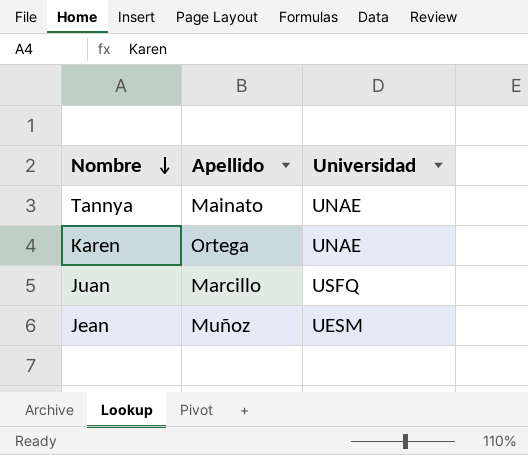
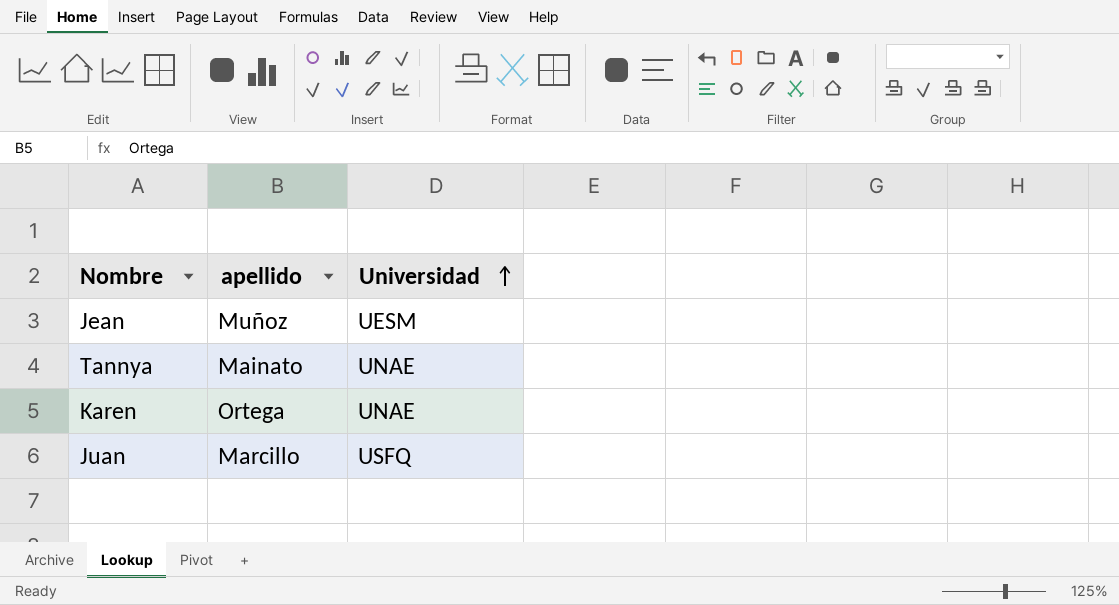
row order: Nombre descending -> Universidad ascending
column name: Apellido -> apellido

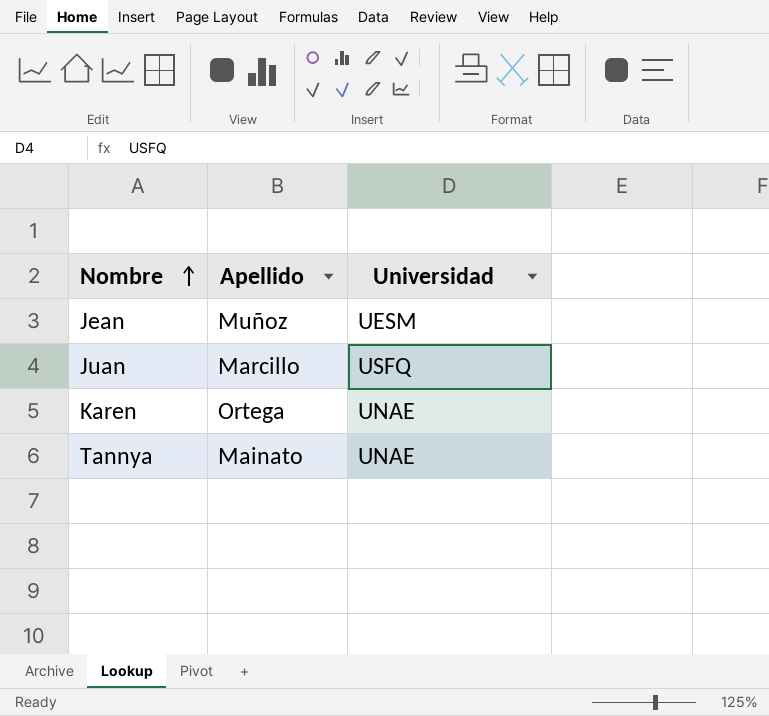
row order: Universidad ascending -> Nombre ascending
column name: apellido -> Apellido

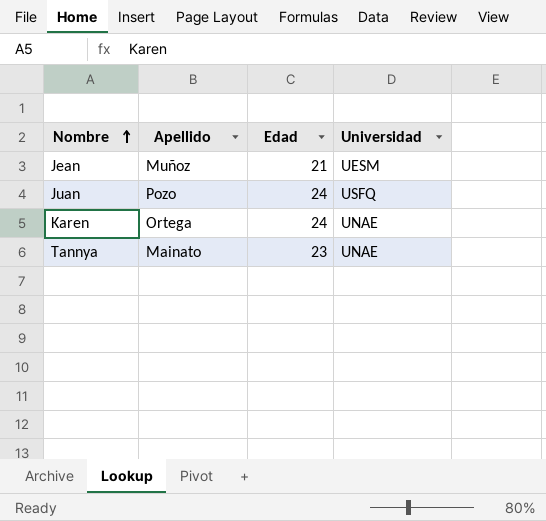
column Edad | position: none -> 3
Juan | Apellido: Marcillo -> Pozo

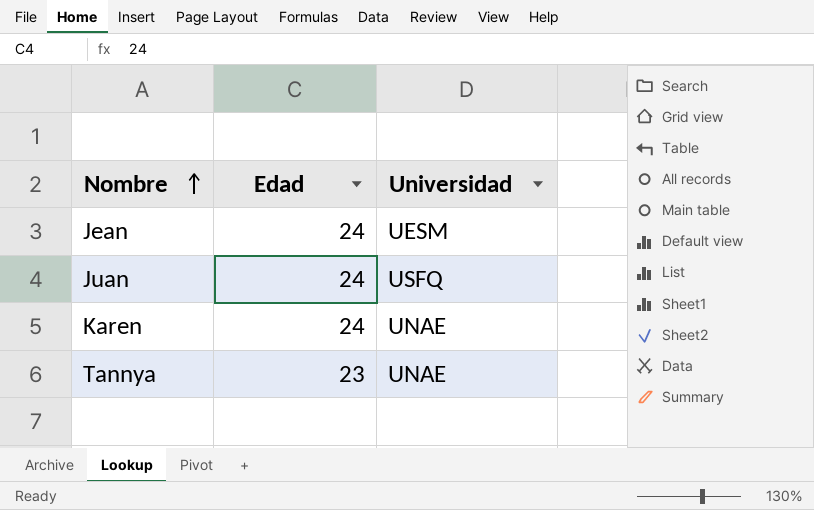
column Apellido | position: 2 -> none
Jean | Edad: 21 -> 24

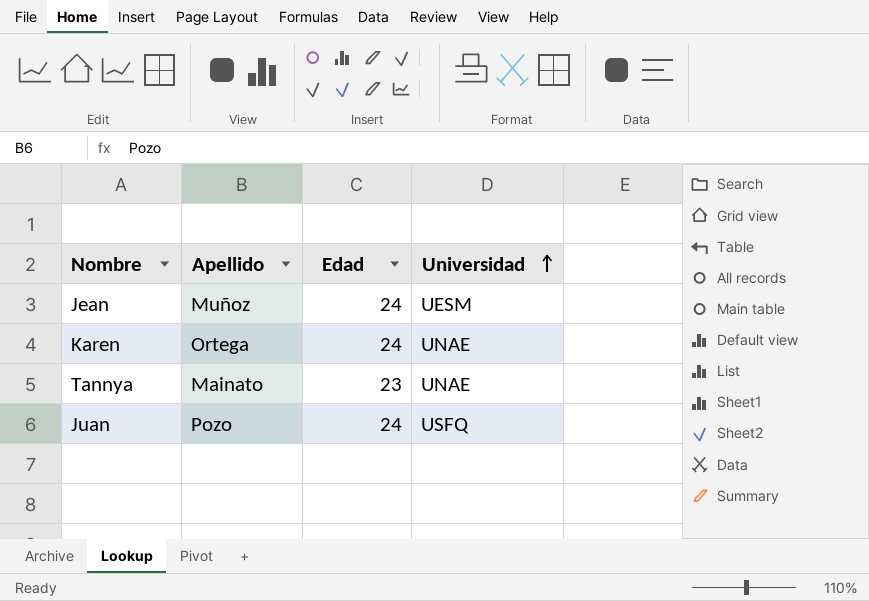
row order: Nombre ascending -> Universidad ascending
column Apellido | position: none -> 2

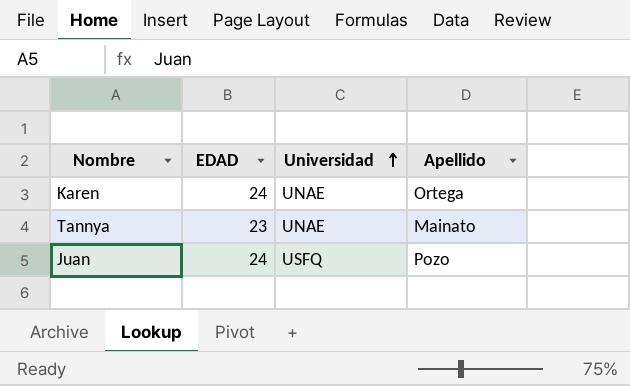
column name: Edad -> EDAD
column Apellido | position: 2 -> 4
row Jean: Muñoz | 24 | UESM -> none

